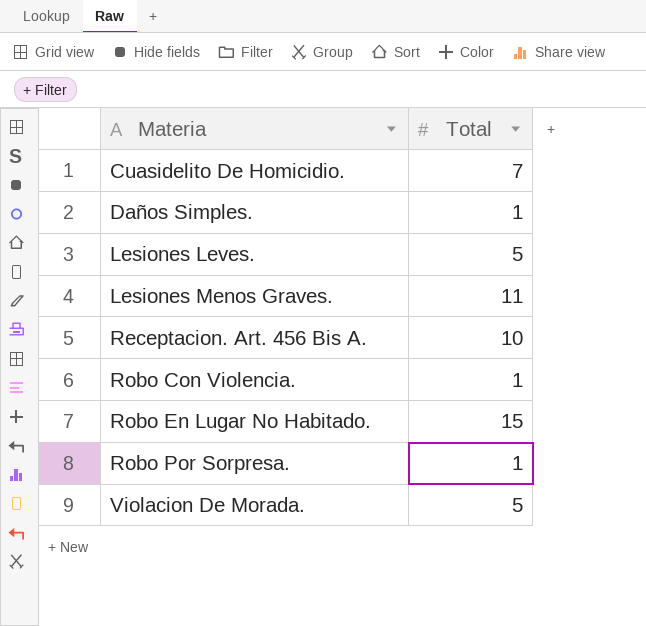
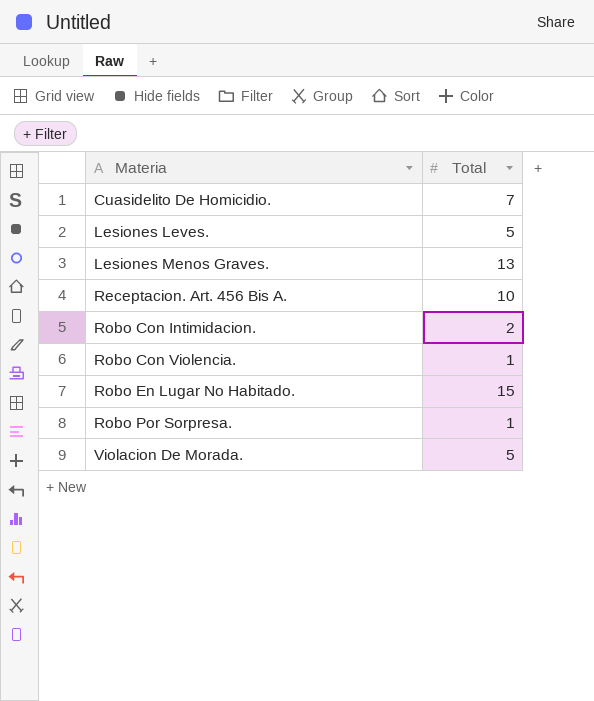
row Daños Simples.: 1 -> none
Lesiones Menos Graves. | Total: 11 -> 13
row Robo Con Intimidacion.: none -> 2

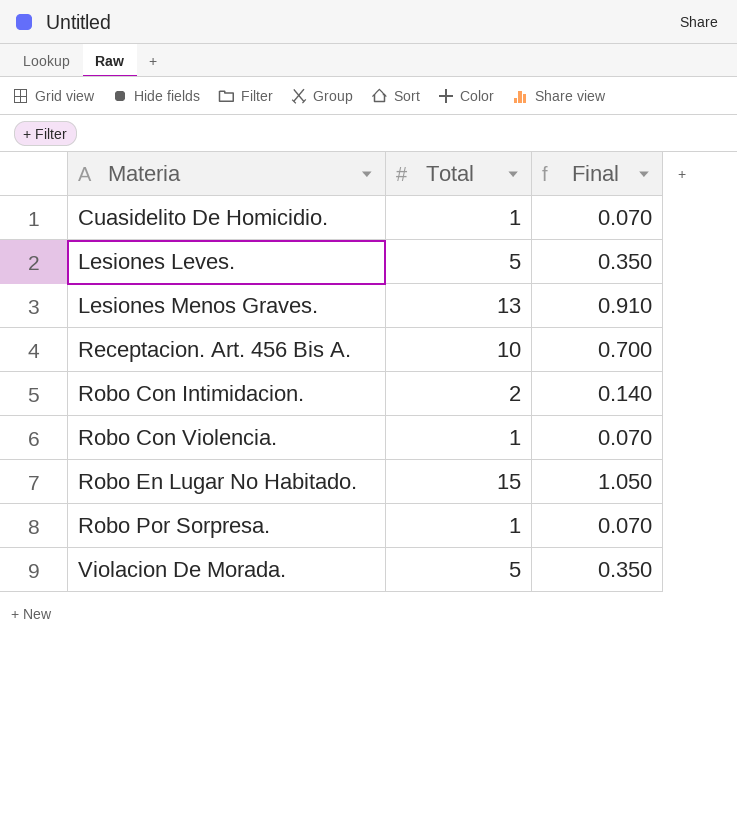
column Final | formula: none -> [Total] * 0.07
Cuasidelito De Homicidio. | Total: 7 -> 1

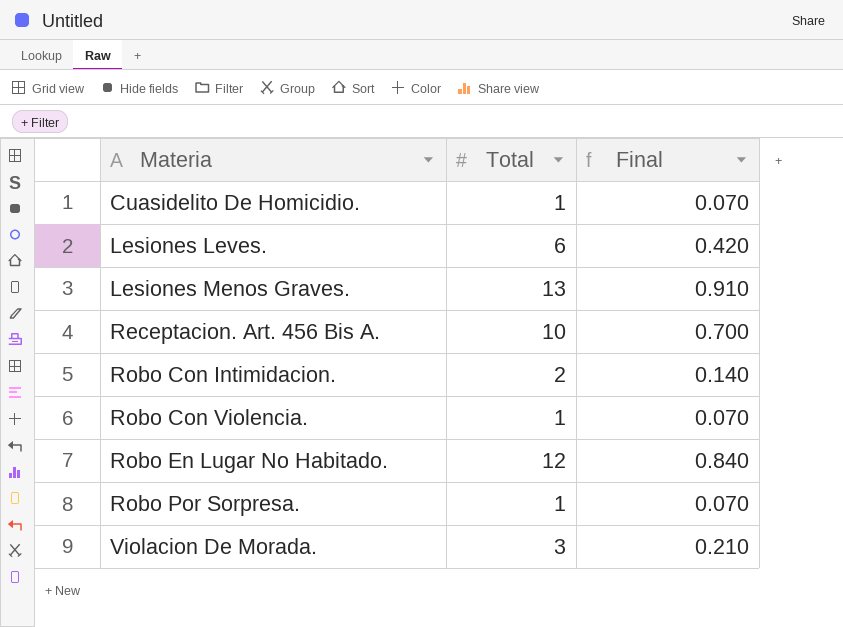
Lesiones Leves. | Total: 5 -> 6
Lesiones Leves. | Final: 0.350 -> 0.420
Robo En Lugar No Habitado. | Total: 15 -> 12
Robo En Lugar No Habitado. | Final: 1.050 -> 0.840
Violacion De Morada. | Total: 5 -> 3
Violacion De Morada. | Final: 0.350 -> 0.210

